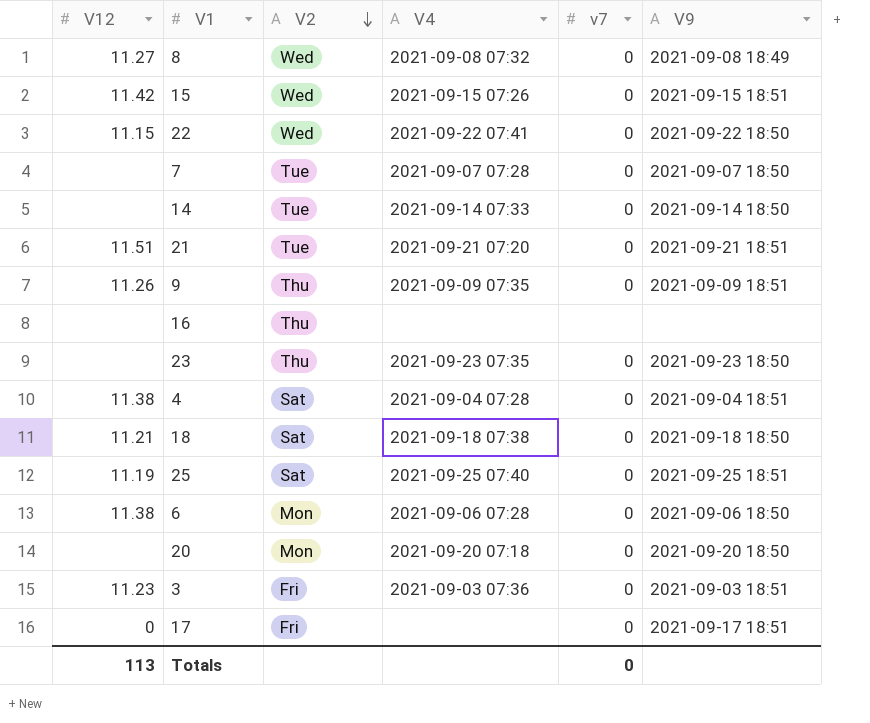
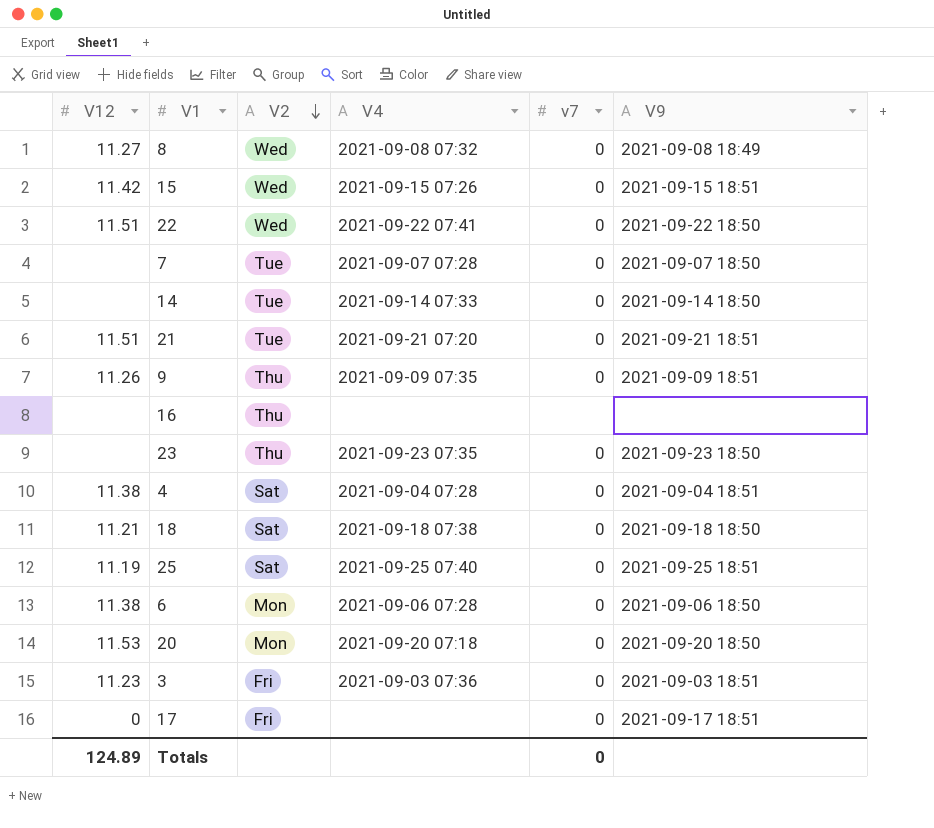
22 | V12: 11.15 -> 11.51
20 | V12: none -> 11.53
Totals | V12: 113 -> 124.89

